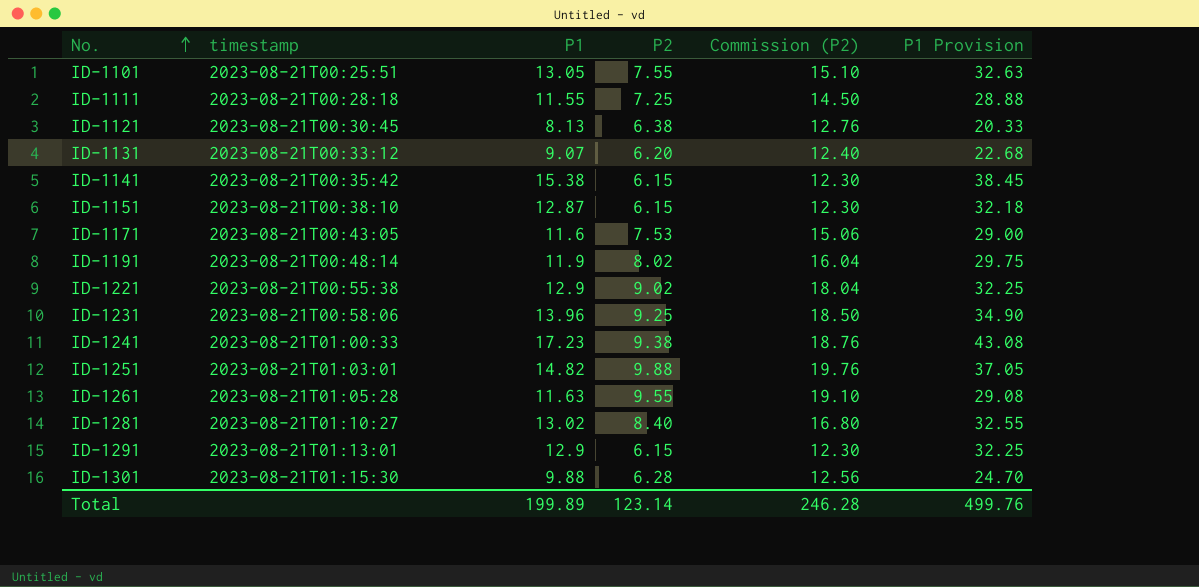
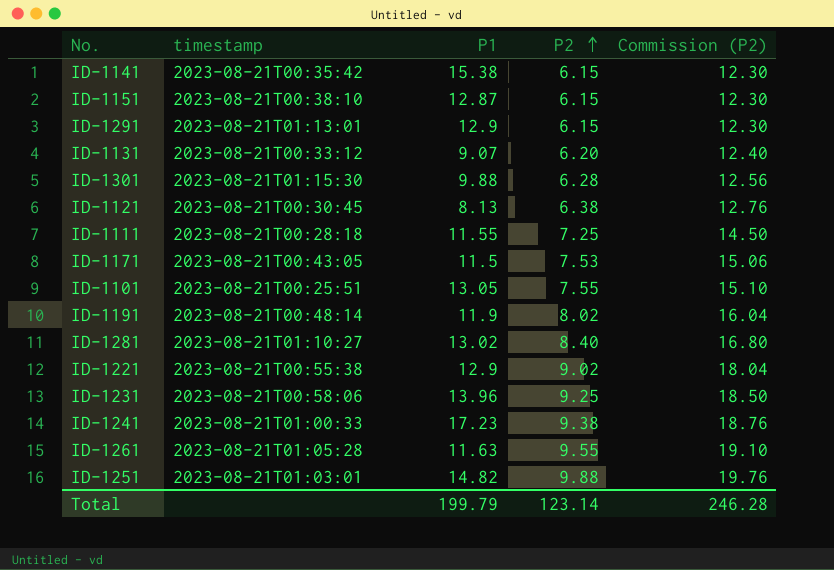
row order: No. ascending -> P2 ascending
column P1 Provision | formula: [P1] * 2.5 -> none
ID-1171 | P1: 11.6 -> 11.5
Total | P1: 199.89 -> 199.79

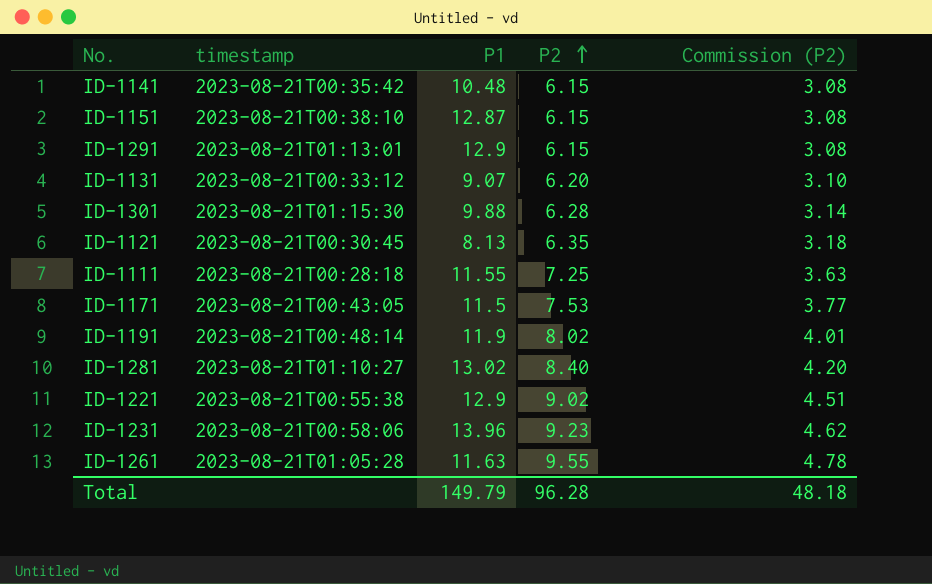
column Commission (P2) | formula: [P2] * 2 -> [P2] * 0.5
row ID-1101: 2023-08-21T00:25:51 | 13.05 | 7.55 | 15.10 -> none
row ID-1241: 2023-08-21T01:00:33 | 17.23 | 9.38 | 18.76 -> none
row ID-1251: 2023-08-21T01:03:01 | 14.82 | 9.88 | 19.76 -> none
ID-1141 | P1: 15.38 -> 10.48
ID-1121 | P2: 6.38 -> 6.35
ID-1231 | P2: 9.25 -> 9.23
Total | P1: 199.79 -> 149.79
Total | P2: 123.14 -> 96.28
Total | Commission (P2): 246.28 -> 48.18

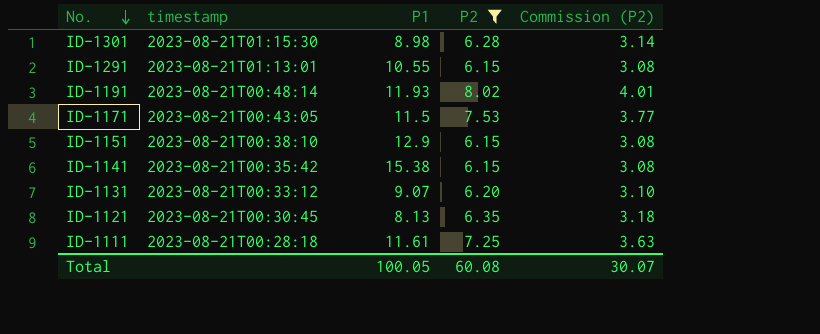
filter: none -> P2 <= 8.02
row order: P2 ascending -> No. descending
ID-1301 | P1: 9.88 -> 8.98
ID-1291 | P1: 12.9 -> 10.55
ID-1191 | P1: 11.9 -> 11.93
ID-1151 | P1: 12.87 -> 12.9
ID-1141 | P1: 10.48 -> 15.38
ID-1111 | P1: 11.55 -> 11.61
Total | P1: 149.79 -> 100.05
Total | P2: 96.28 -> 60.08
Total | Commission (P2): 48.18 -> 30.07

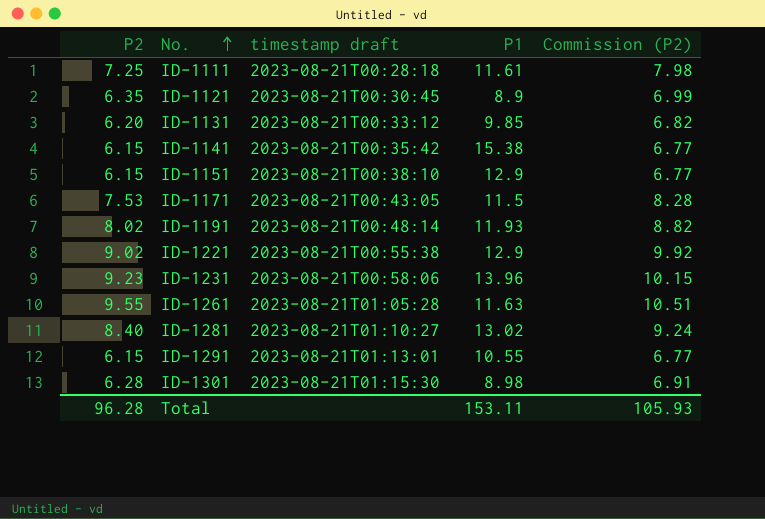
filter: P2 <= 8.02 -> none
row order: No. descending -> No. ascending
column P2 | position: 4 -> 1
column name: timestamp -> timestamp draft
column Commission (P2) | formula: [P2] * 0.5 -> [P2] * 1.1
ID-1121 | P1: 8.13 -> 8.9
ID-1131 | P1: 9.07 -> 9.85
Total | P2: 60.08 -> 96.28
Total | P1: 100.05 -> 153.11
Total | Commission (P2): 30.07 -> 105.93

